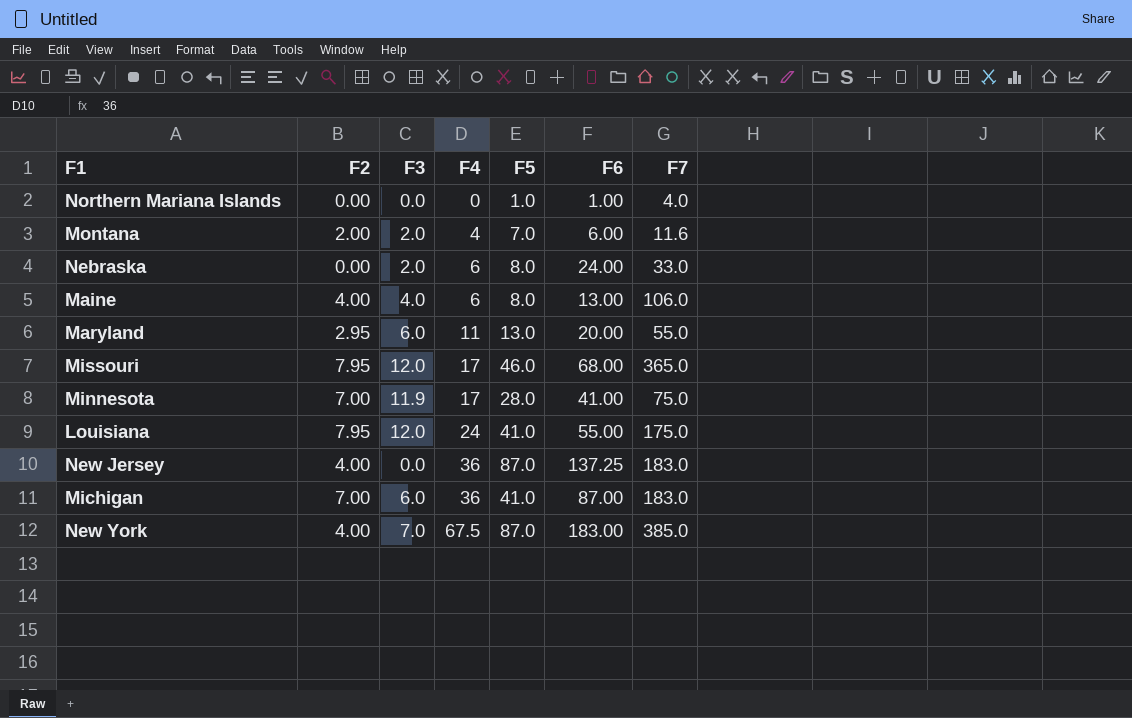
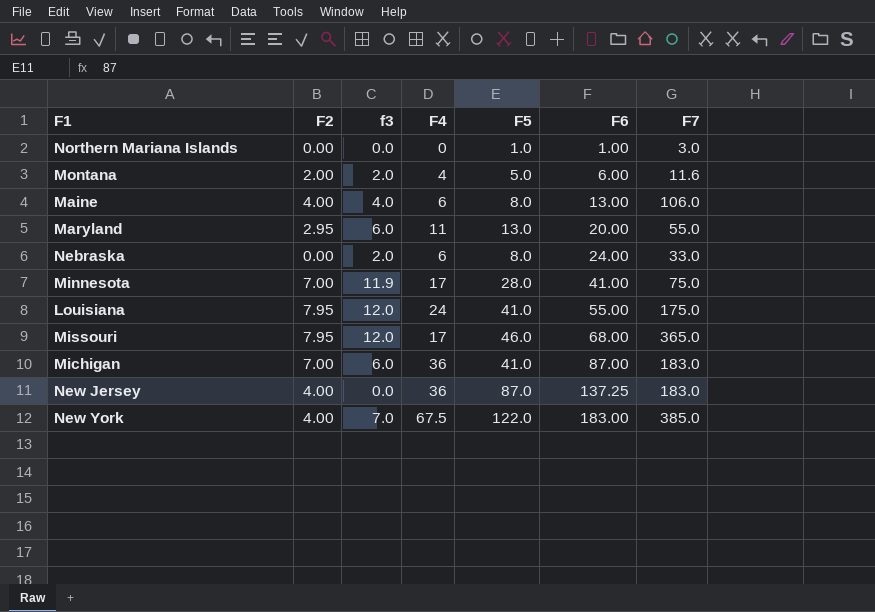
row order: F4 ascending -> F6 ascending
column name: F3 -> f3
Northern Mariana Islands | F7: 4.0 -> 3.0
Montana | F5: 7.0 -> 5.0
New York | F5: 87.0 -> 122.0

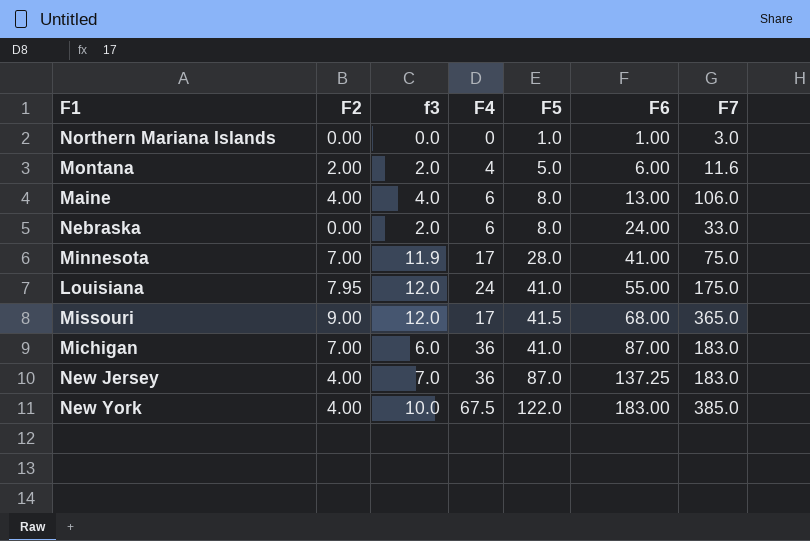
row Maryland: 2.95 | 6.0 | 11 | 13.0 | 20.00 | 55.0 -> none
Missouri | F2: 7.95 -> 9.00
Missouri | F5: 46.0 -> 41.5
New Jersey | f3: 0.0 -> 7.0
New York | f3: 7.0 -> 10.0

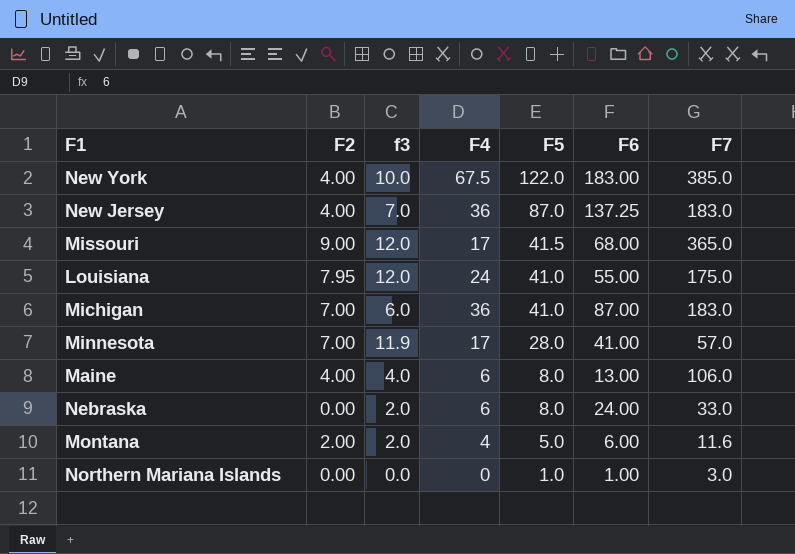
row order: F6 ascending -> F5 descending
Minnesota | F7: 75.0 -> 57.0

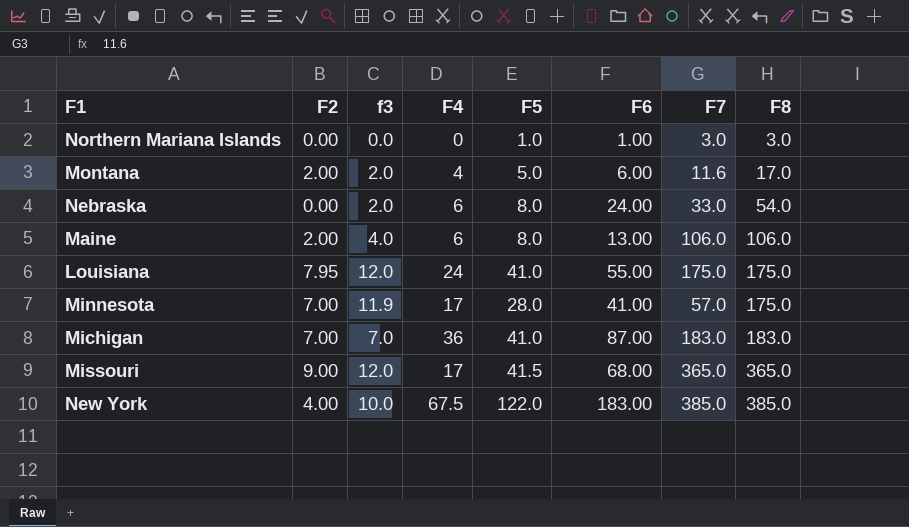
row order: F5 descending -> F8 ascending
column F8 | position: none -> 8
row New Jersey: 4.00 | 7.0 | 36 | 87.0 | 137.25 | 183.0 -> none
Maine | F2: 4.00 -> 2.00
Michigan | f3: 6.0 -> 7.0

